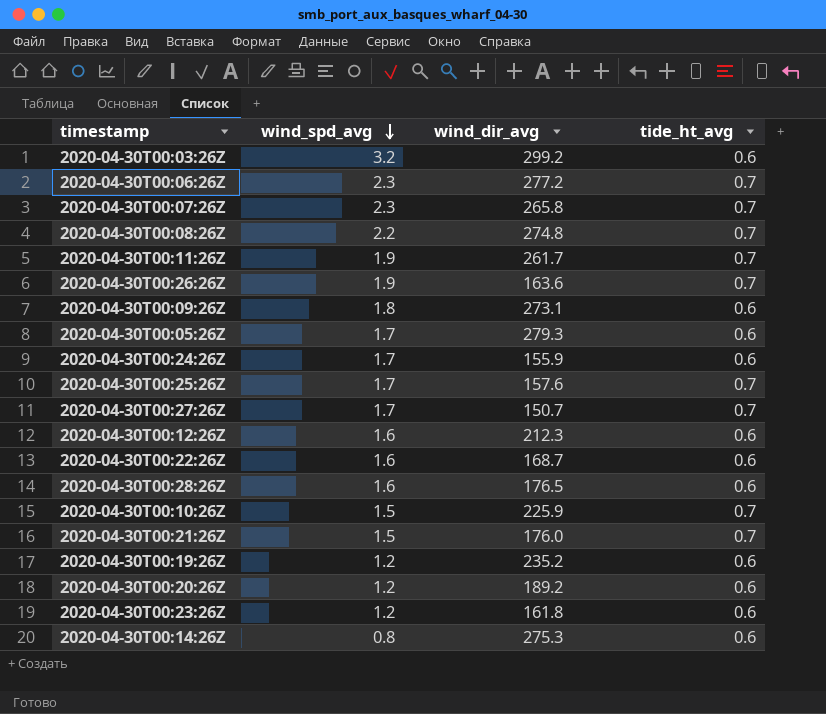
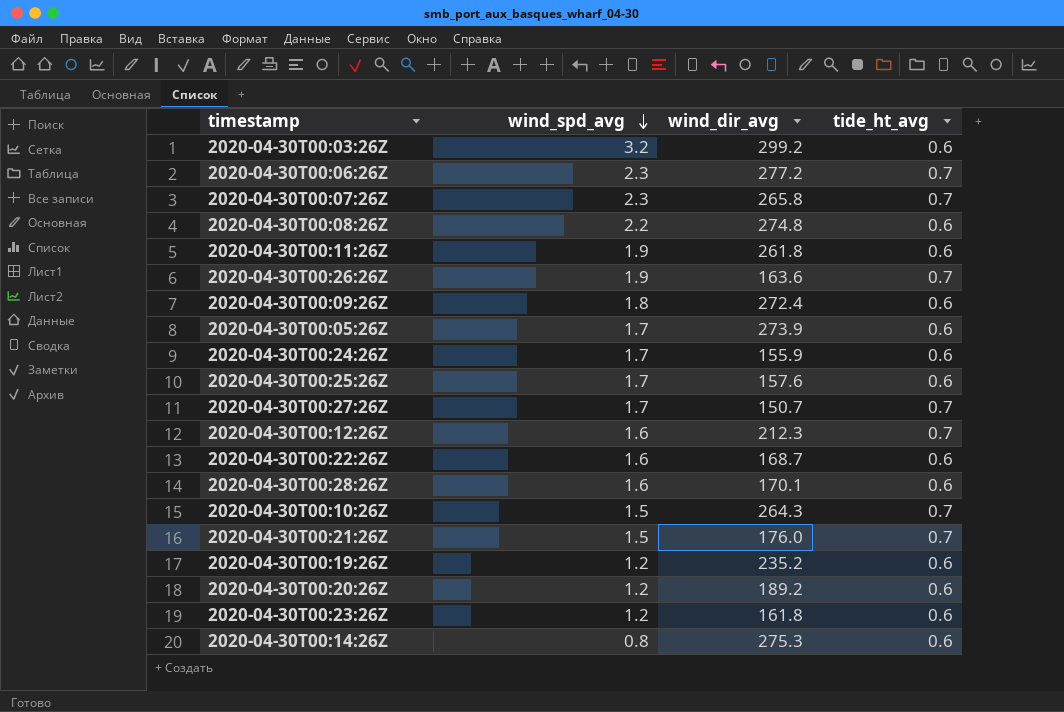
2020-04-30T00:08:26Z | tide_ht_avg: 0.7 -> 0.6
2020-04-30T00:11:26Z | wind_dir_avg: 261.7 -> 261.8
2020-04-30T00:11:26Z | tide_ht_avg: 0.7 -> 0.6
2020-04-30T00:09:26Z | wind_dir_avg: 273.1 -> 272.4
2020-04-30T00:05:26Z | wind_dir_avg: 279.3 -> 273.9
2020-04-30T00:25:26Z | tide_ht_avg: 0.7 -> 0.6
2020-04-30T00:12:26Z | tide_ht_avg: 0.6 -> 0.7
2020-04-30T00:28:26Z | wind_dir_avg: 176.5 -> 170.1
2020-04-30T00:10:26Z | wind_dir_avg: 225.9 -> 264.3

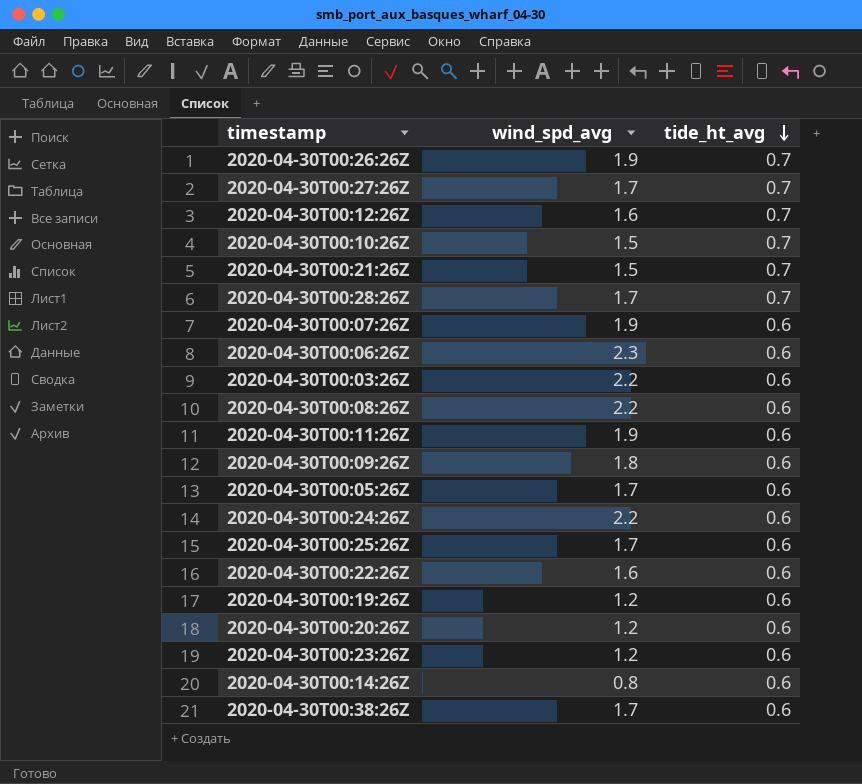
row order: wind_spd_avg descending -> tide_ht_avg descending
column wind_dir_avg | position: 3 -> none
2020-04-30T00:28:26Z | wind_spd_avg: 1.6 -> 1.7
2020-04-30T00:28:26Z | tide_ht_avg: 0.6 -> 0.7
2020-04-30T00:07:26Z | wind_spd_avg: 2.3 -> 1.9
2020-04-30T00:07:26Z | tide_ht_avg: 0.7 -> 0.6
2020-04-30T00:06:26Z | tide_ht_avg: 0.7 -> 0.6
2020-04-30T00:03:26Z | wind_spd_avg: 3.2 -> 2.2
2020-04-30T00:24:26Z | wind_spd_avg: 1.7 -> 2.2
row 2020-04-30T00:38:26Z: none -> 1.7 | 0.6

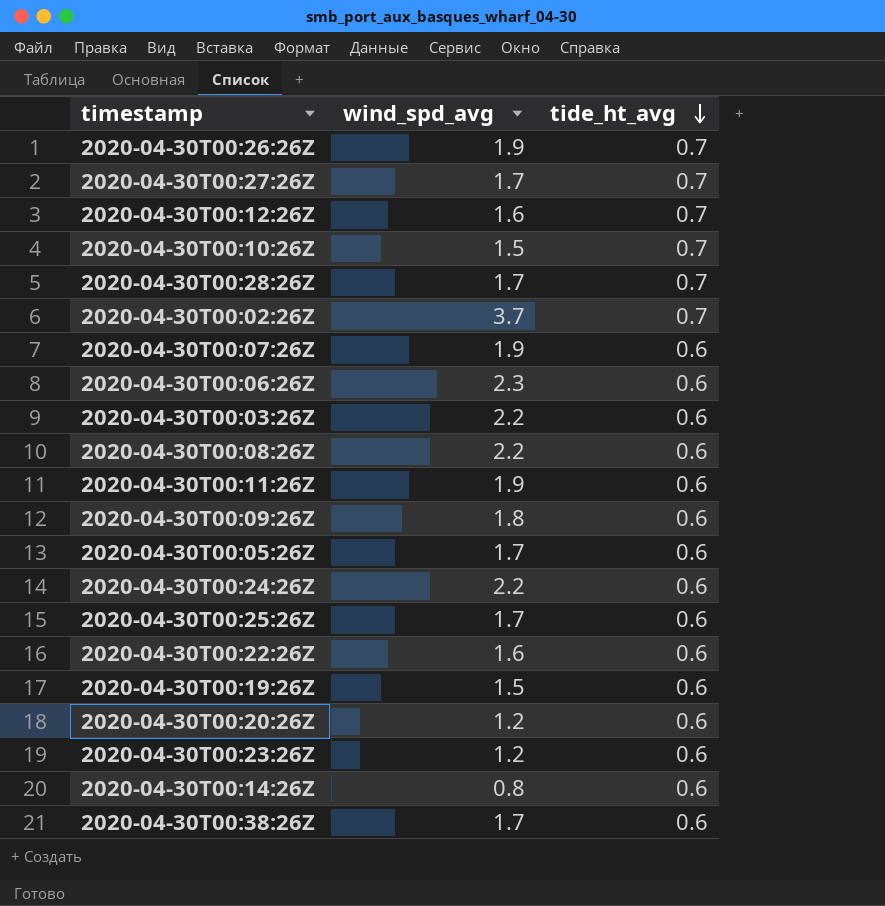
row 2020-04-30T00:21:26Z: 1.5 | 0.7 -> none
row 2020-04-30T00:02:26Z: none -> 3.7 | 0.7
2020-04-30T00:19:26Z | wind_spd_avg: 1.2 -> 1.5

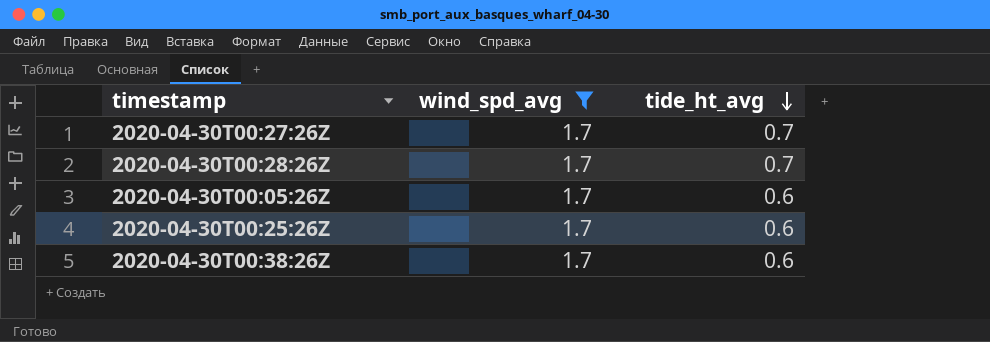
filter: none -> wind_spd_avg = 1.7

